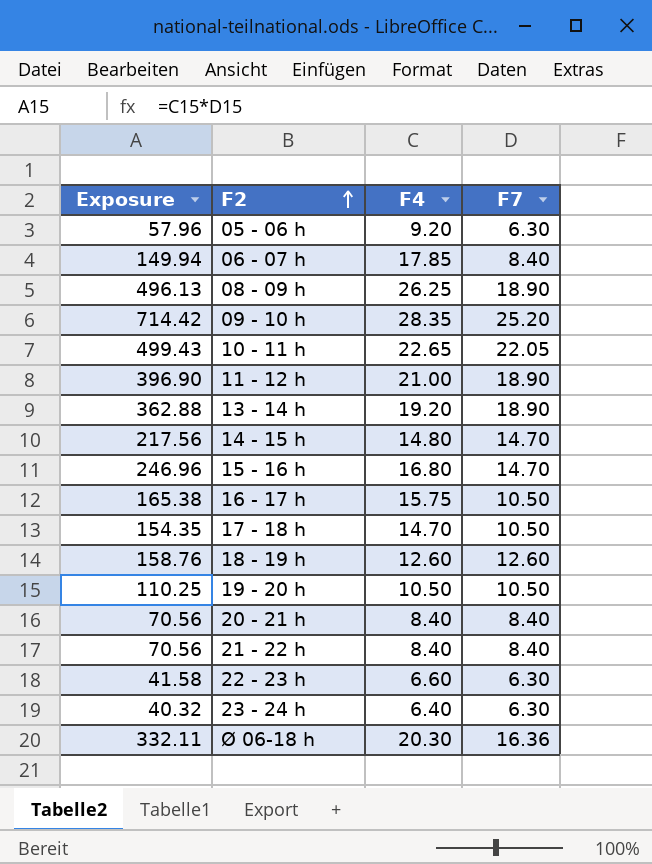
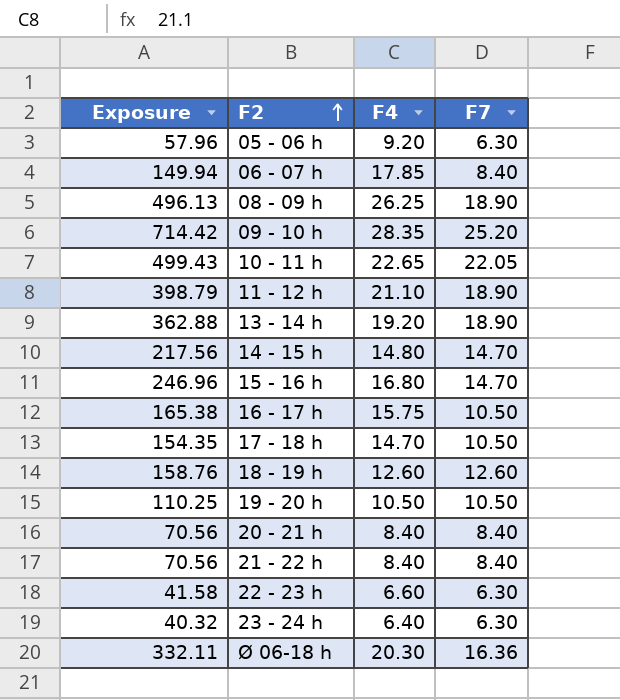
11 - 12 h | Exposure: 396.90 -> 398.79
11 - 12 h | F4: 21.00 -> 21.10

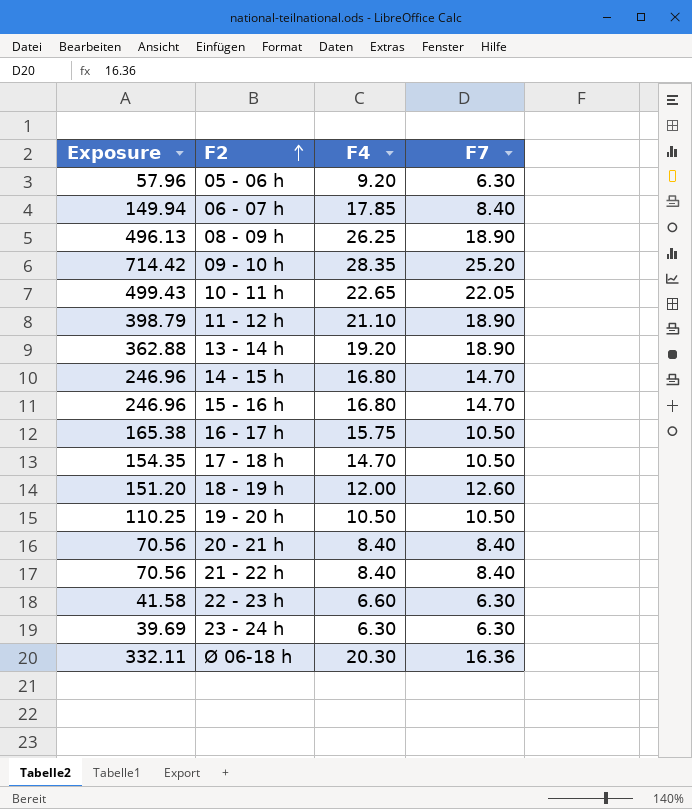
14 - 15 h | Exposure: 217.56 -> 246.96
14 - 15 h | F4: 14.80 -> 16.80
18 - 19 h | Exposure: 158.76 -> 151.20
18 - 19 h | F4: 12.60 -> 12.00
23 - 24 h | Exposure: 40.32 -> 39.69
23 - 24 h | F4: 6.40 -> 6.30

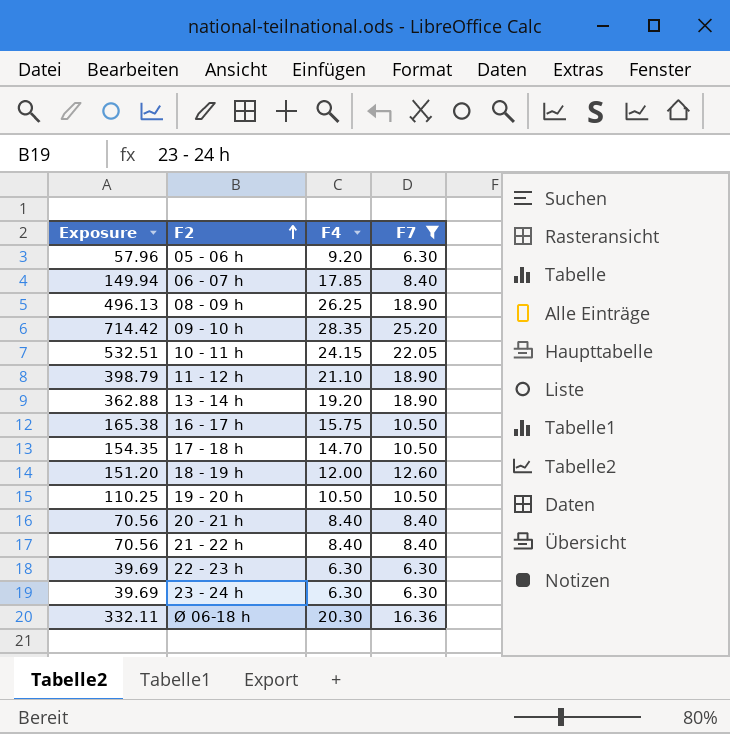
filter: none -> F7 != 14.70
10 - 11 h | Exposure: 499.43 -> 532.51
10 - 11 h | F4: 22.65 -> 24.15
22 - 23 h | Exposure: 41.58 -> 39.69
22 - 23 h | F4: 6.60 -> 6.30

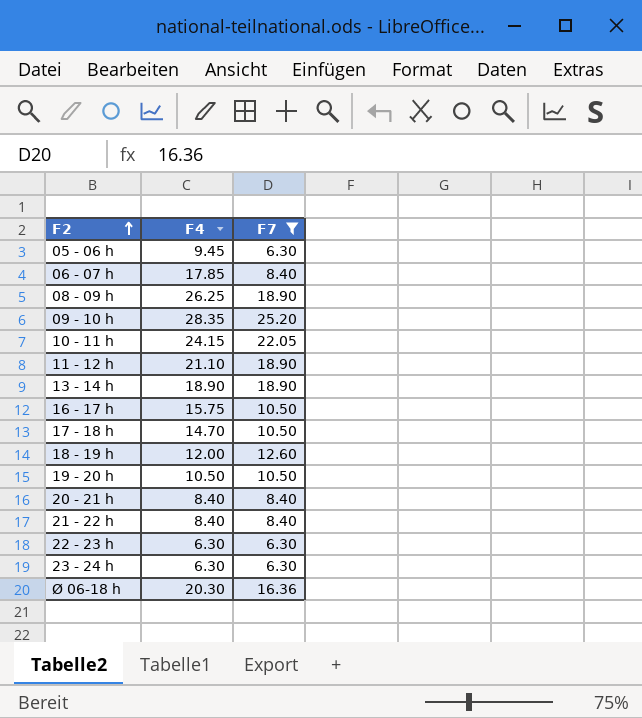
column Exposure | formula: [F4] * [F7] -> none
05 - 06 h | F4: 9.20 -> 9.45
13 - 14 h | F4: 19.20 -> 18.90

